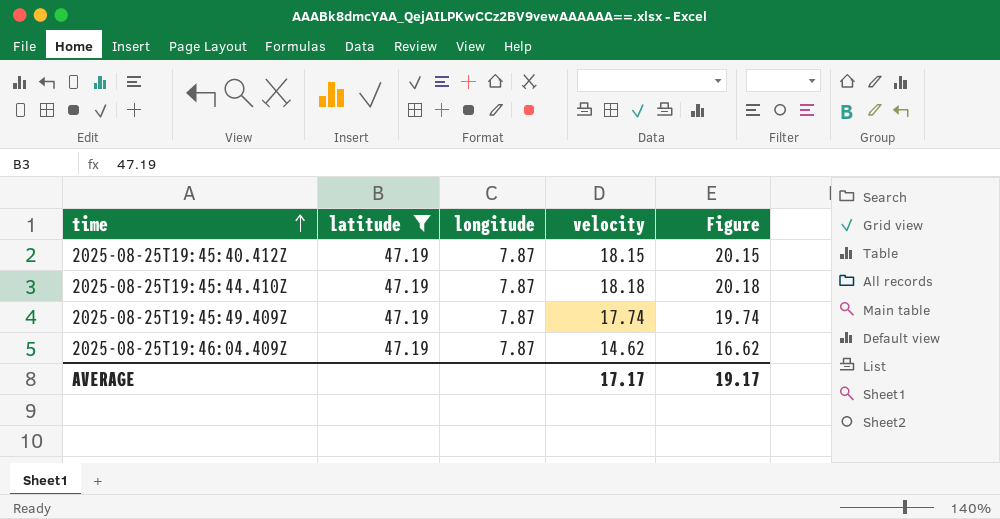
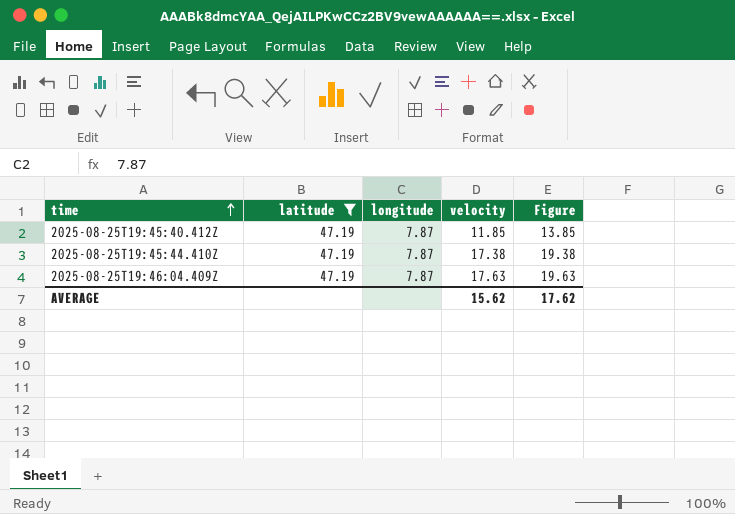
row 2025-08-25T19:45:49.409Z: 47.19 | 7.87 | 17.74 | 19.74 -> none
2025-08-25T19:45:40.412Z | velocity: 18.15 -> 11.85
2025-08-25T19:45:40.412Z | Figure: 20.15 -> 13.85
2025-08-25T19:45:44.410Z | velocity: 18.18 -> 17.38
2025-08-25T19:45:44.410Z | Figure: 20.18 -> 19.38
2025-08-25T19:46:04.409Z | velocity: 14.62 -> 17.63
2025-08-25T19:46:04.409Z | Figure: 16.62 -> 19.63
AVERAGE | velocity: 17.17 -> 15.62
AVERAGE | Figure: 19.17 -> 17.62

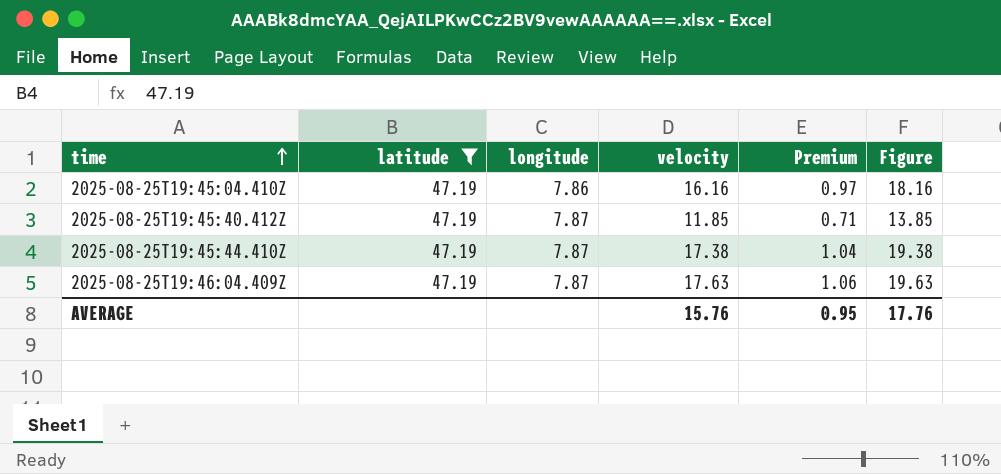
column Premium | formula: none -> [velocity] * 0.06
row 2025-08-25T19:45:04.410Z: none -> 47.19 | 7.86 | 16.16 | 0.97 | 18.16
AVERAGE | velocity: 15.62 -> 15.76
AVERAGE | Figure: 17.62 -> 17.76

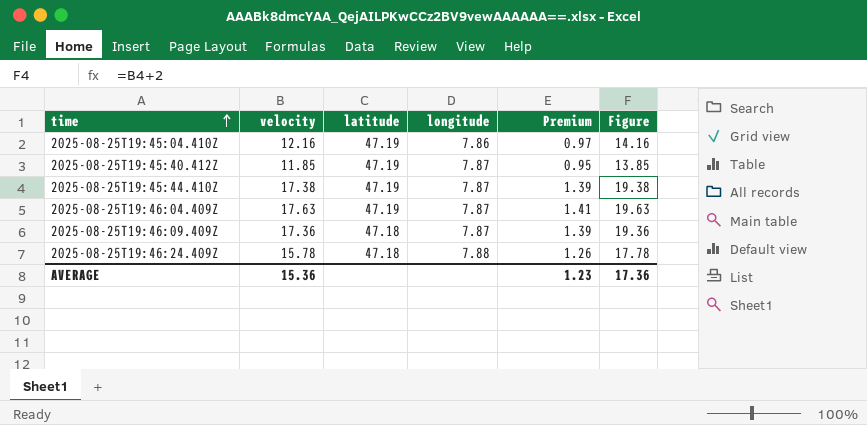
filter: latitude = 47.19 -> none
column velocity | position: 4 -> 2
column Premium | formula: [velocity] * 0.06 -> [velocity] * 0.08
2025-08-25T19:45:04.410Z | velocity: 16.16 -> 12.16
2025-08-25T19:45:04.410Z | Figure: 18.16 -> 14.16
AVERAGE | velocity: 15.76 -> 15.36
AVERAGE | Premium: 0.95 -> 1.23
AVERAGE | Figure: 17.76 -> 17.36

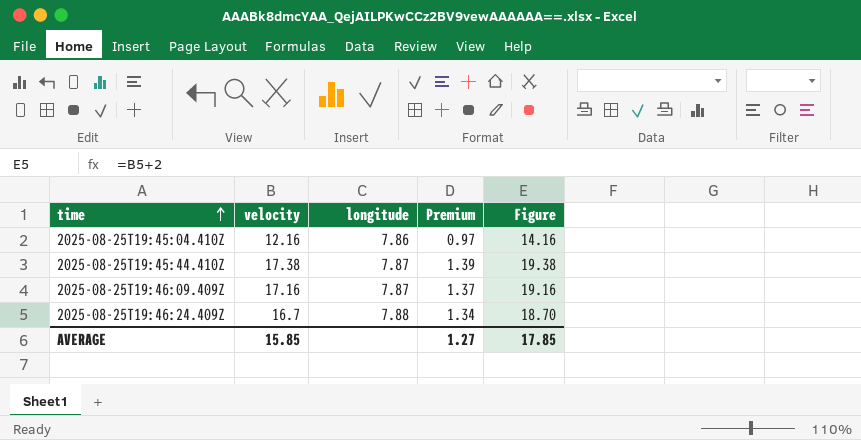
column latitude | position: 3 -> none
row 2025-08-25T19:45:40.412Z: 11.85 | 47.19 | 7.87 | 0.95 | 13.85 -> none
row 2025-08-25T19:46:04.409Z: 17.63 | 47.19 | 7.87 | 1.41 | 19.63 -> none
2025-08-25T19:46:09.409Z | velocity: 17.36 -> 17.16
2025-08-25T19:46:09.409Z | Premium: 1.39 -> 1.37
2025-08-25T19:46:09.409Z | Figure: 19.36 -> 19.16
2025-08-25T19:46:24.409Z | velocity: 15.78 -> 16.7
2025-08-25T19:46:24.409Z | Premium: 1.26 -> 1.34
2025-08-25T19:46:24.409Z | Figure: 17.78 -> 18.70
AVERAGE | velocity: 15.36 -> 15.85
AVERAGE | Premium: 1.23 -> 1.27
AVERAGE | Figure: 17.36 -> 17.85

